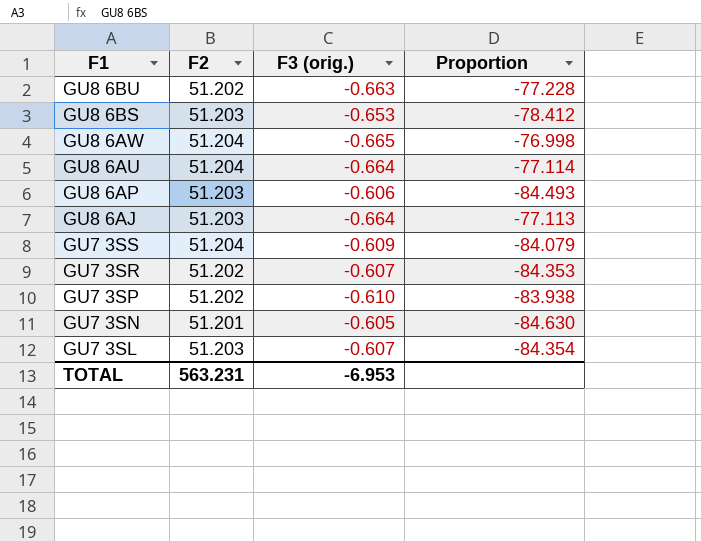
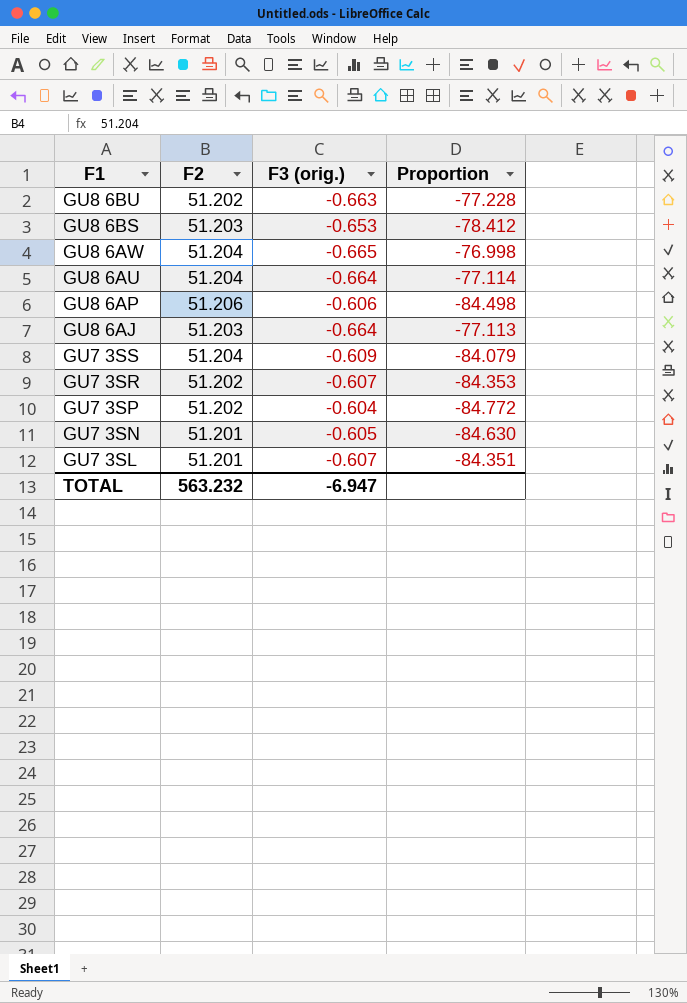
GU8 6AP | F2: 51.203 -> 51.206
GU8 6AP | Proportion: -84.493 -> -84.498
GU7 3SP | F3 (orig.): -0.610 -> -0.604
GU7 3SP | Proportion: -83.938 -> -84.772
GU7 3SL | F2: 51.203 -> 51.201
GU7 3SL | Proportion: -84.354 -> -84.351
TOTAL | F2: 563.231 -> 563.232
TOTAL | F3 (orig.): -6.953 -> -6.947

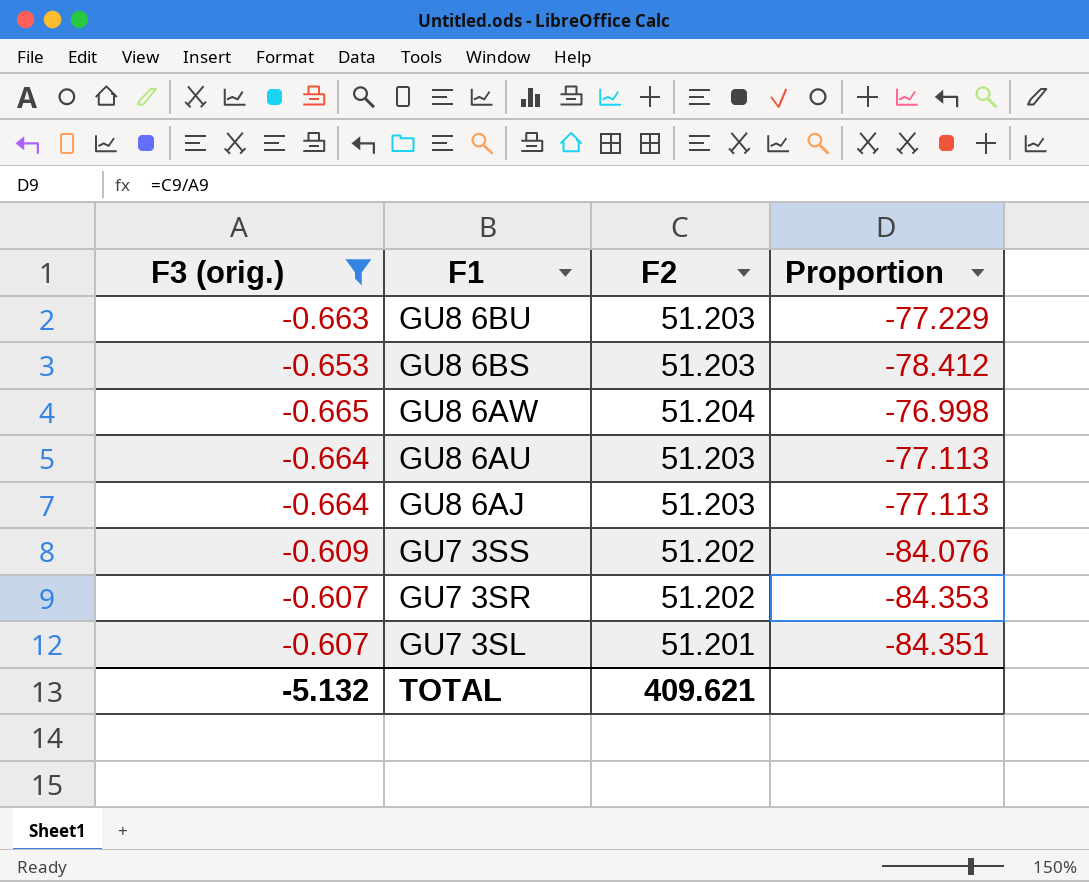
filter: none -> F3 (orig.) <= -0.607
column F3 (orig.) | position: 3 -> 1
GU8 6BU | F2: 51.202 -> 51.203
GU8 6BU | Proportion: -77.228 -> -77.229
GU8 6AU | F2: 51.204 -> 51.203
GU8 6AU | Proportion: -77.114 -> -77.113
GU7 3SS | F2: 51.204 -> 51.202
GU7 3SS | Proportion: -84.079 -> -84.076
TOTAL | F3 (orig.): -6.947 -> -5.132
TOTAL | F2: 563.232 -> 409.621

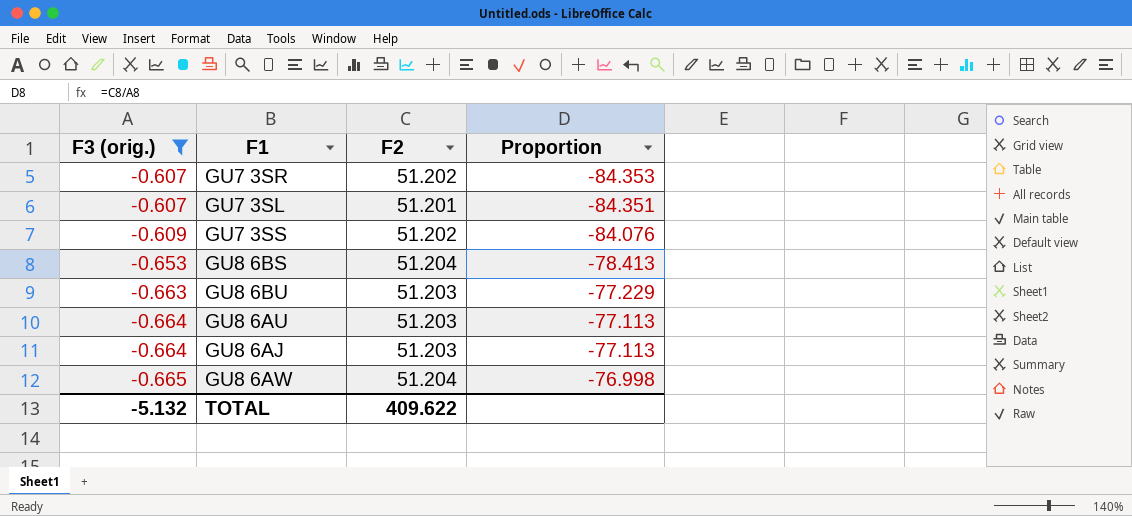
row order: F1 descending -> F3 (orig.) descending
GU8 6BS | F2: 51.203 -> 51.204
GU8 6BS | Proportion: -78.412 -> -78.413
TOTAL | F2: 409.621 -> 409.622

